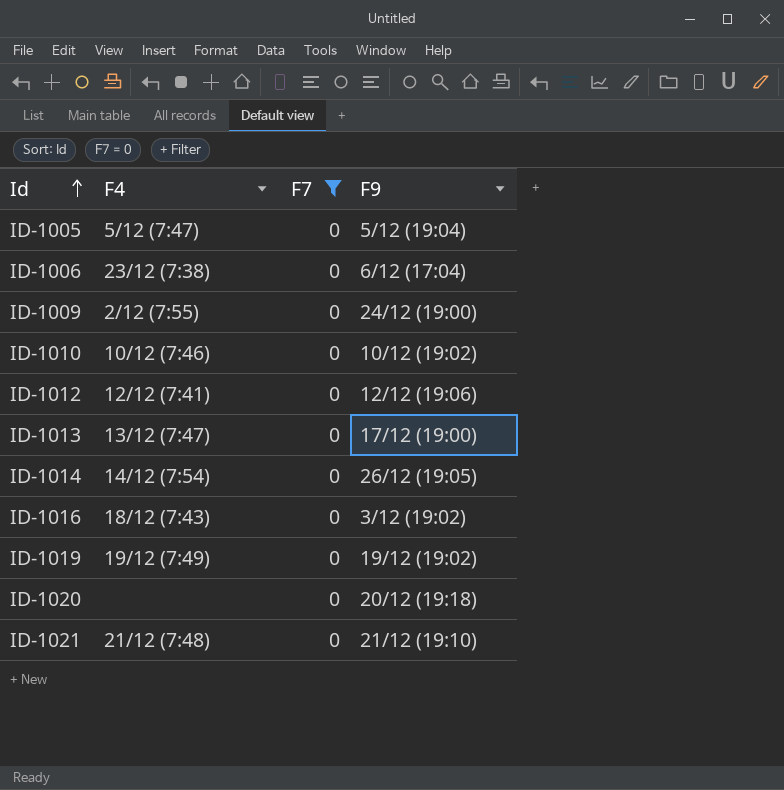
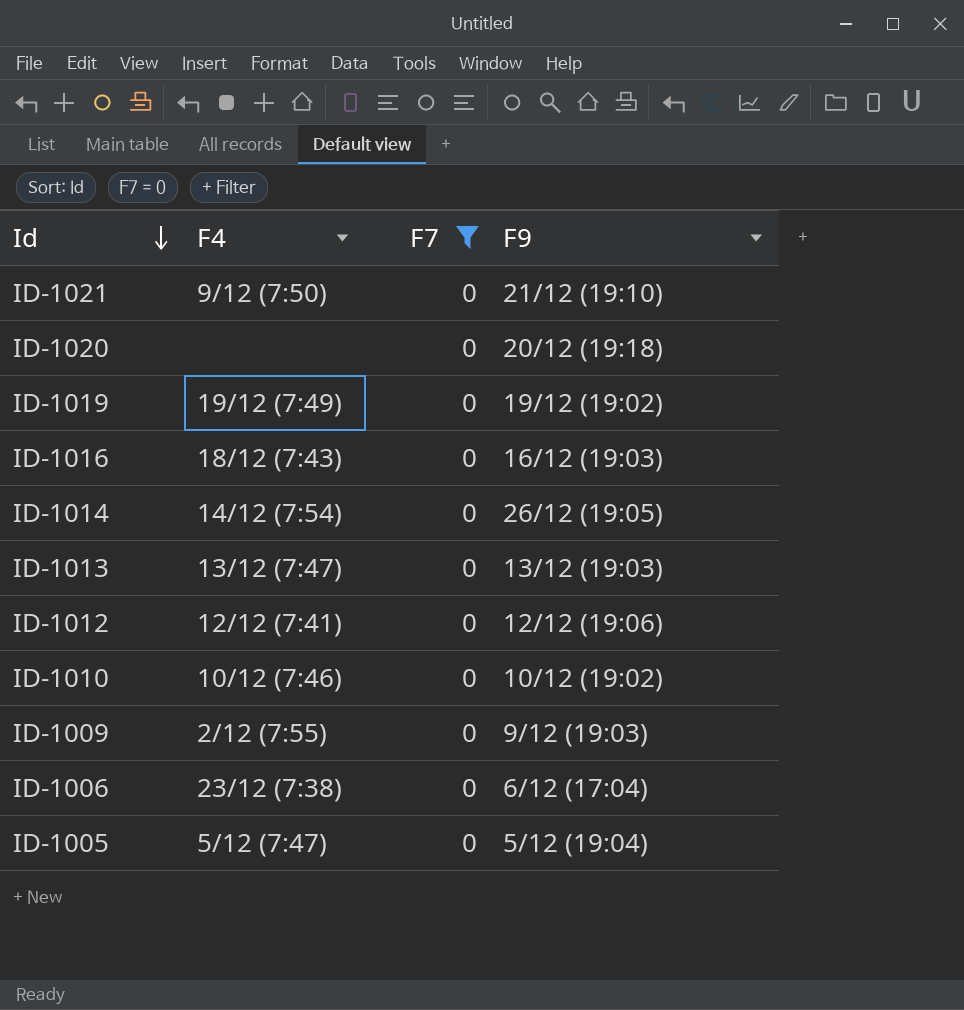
row order: Id ascending -> Id descending
ID-1021 | F4: 21/12 (7:48) -> 9/12 (7:50)
ID-1016 | F9: 3/12 (19:02) -> 16/12 (19:03)
ID-1013 | F9: 17/12 (19:00) -> 13/12 (19:03)
ID-1009 | F9: 24/12 (19:00) -> 9/12 (19:03)

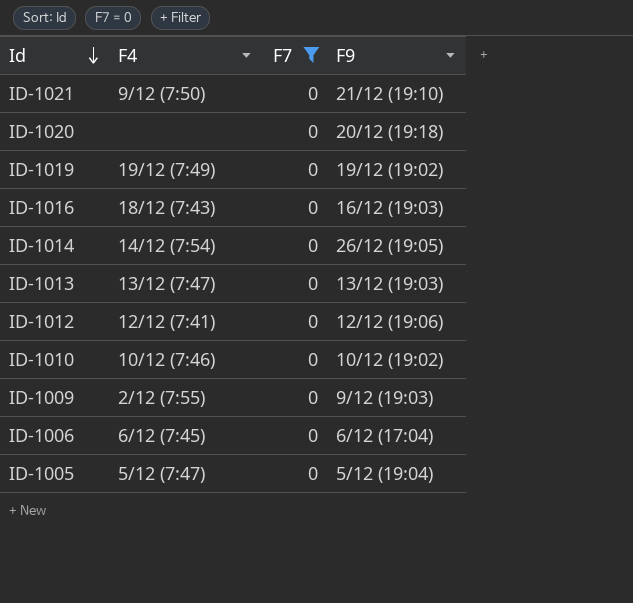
ID-1006 | F4: 23/12 (7:38) -> 6/12 (7:45)

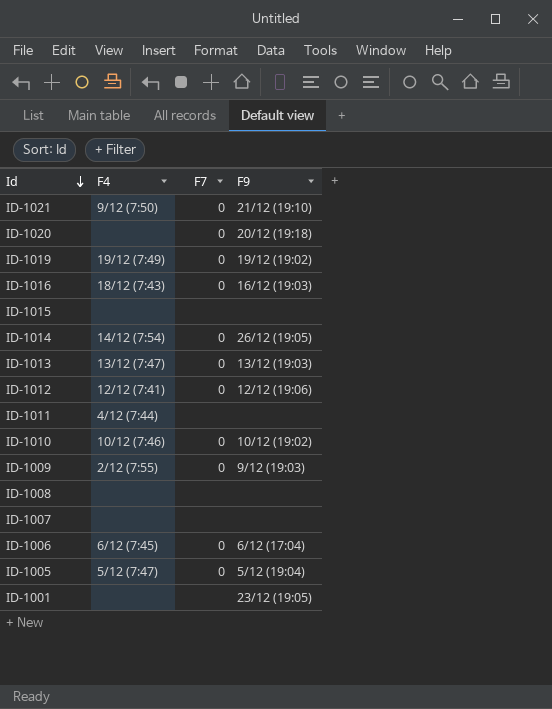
filter: F7 = 0 -> none

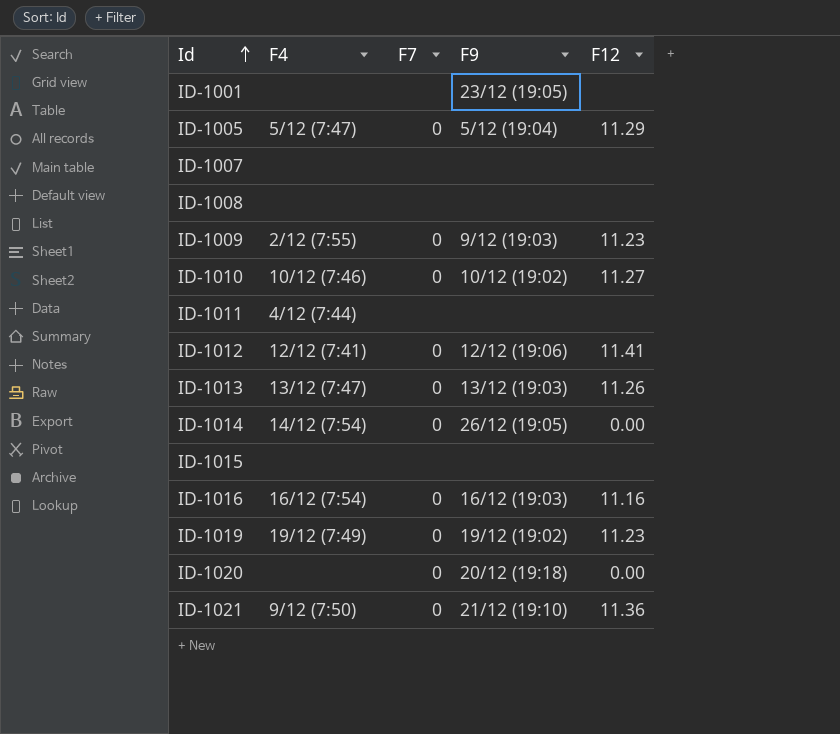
row order: Id descending -> Id ascending
column F12 | position: none -> 5
row ID-1006: 6/12 (7:45) | 0 | 6/12 (17:04) -> none
ID-1016 | F4: 18/12 (7:43) -> 16/12 (7:54)

